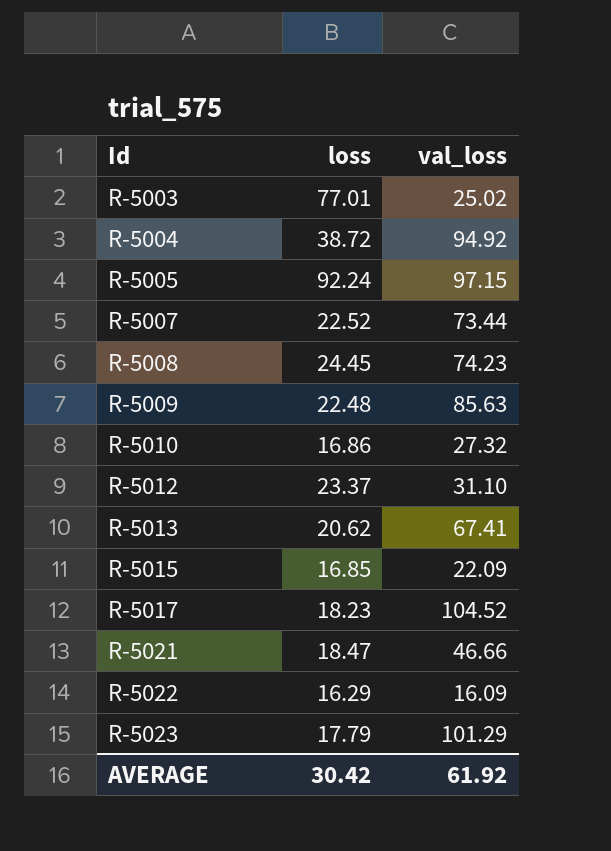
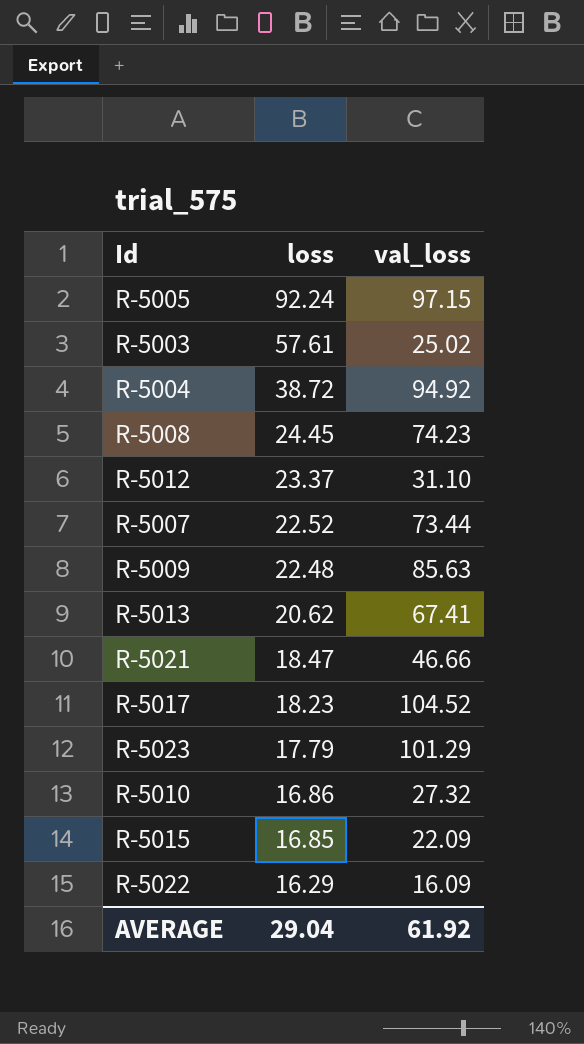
row order: Id ascending -> loss descending
R-5003 | loss: 77.01 -> 57.61
AVERAGE | loss: 30.42 -> 29.04

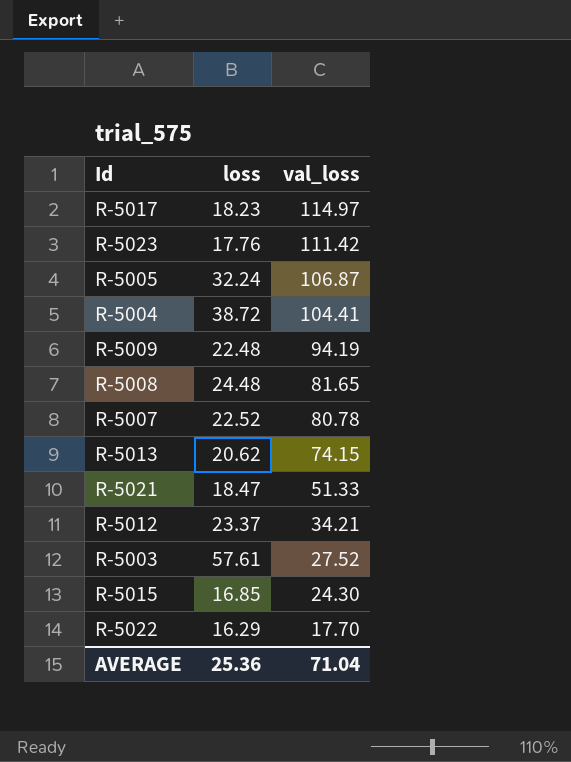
row order: loss descending -> val_loss descending
row R-5010: 16.86 | 27.32 -> none
R-5017 | val_loss: 104.52 -> 114.97
R-5023 | loss: 17.79 -> 17.76
R-5023 | val_loss: 101.29 -> 111.42
R-5005 | loss: 92.24 -> 32.24
R-5005 | val_loss: 97.15 -> 106.87
R-5004 | val_loss: 94.92 -> 104.41
R-5009 | val_loss: 85.63 -> 94.19
R-5008 | loss: 24.45 -> 24.48
R-5008 | val_loss: 74.23 -> 81.65
R-5007 | val_loss: 73.44 -> 80.78
R-5013 | val_loss: 67.41 -> 74.15
R-5021 | val_loss: 46.66 -> 51.33
R-5012 | val_loss: 31.10 -> 34.21
R-5003 | val_loss: 25.02 -> 27.52
R-5015 | val_loss: 22.09 -> 24.30
R-5022 | val_loss: 16.09 -> 17.70
AVERAGE | loss: 29.04 -> 25.36
AVERAGE | val_loss: 61.92 -> 71.04

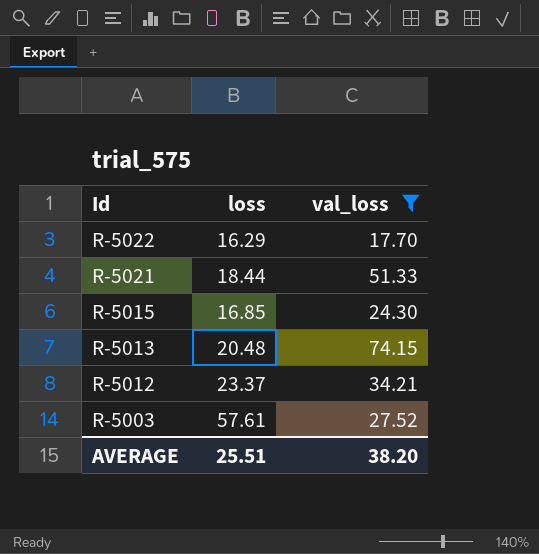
filter: none -> val_loss <= 74.15
row order: val_loss descending -> Id descending
R-5021 | loss: 18.47 -> 18.44
R-5013 | loss: 20.62 -> 20.48
AVERAGE | loss: 25.36 -> 25.51
AVERAGE | val_loss: 71.04 -> 38.20

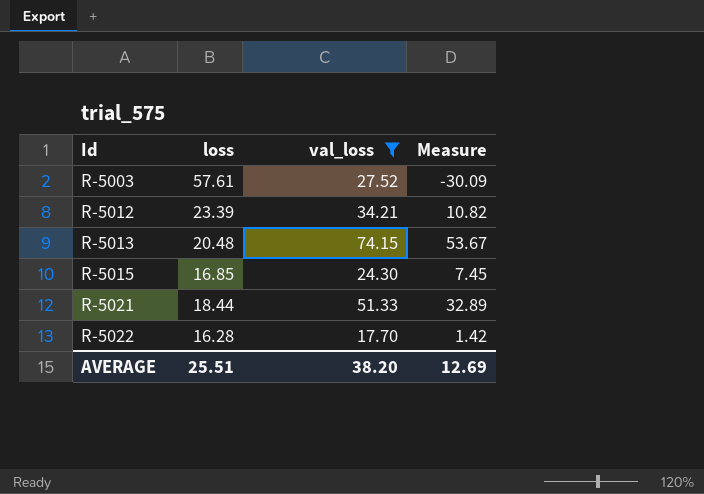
row order: Id descending -> Id ascending
column Measure | formula: none -> [val_loss] - [loss]
R-5012 | loss: 23.37 -> 23.39
R-5022 | loss: 16.29 -> 16.28

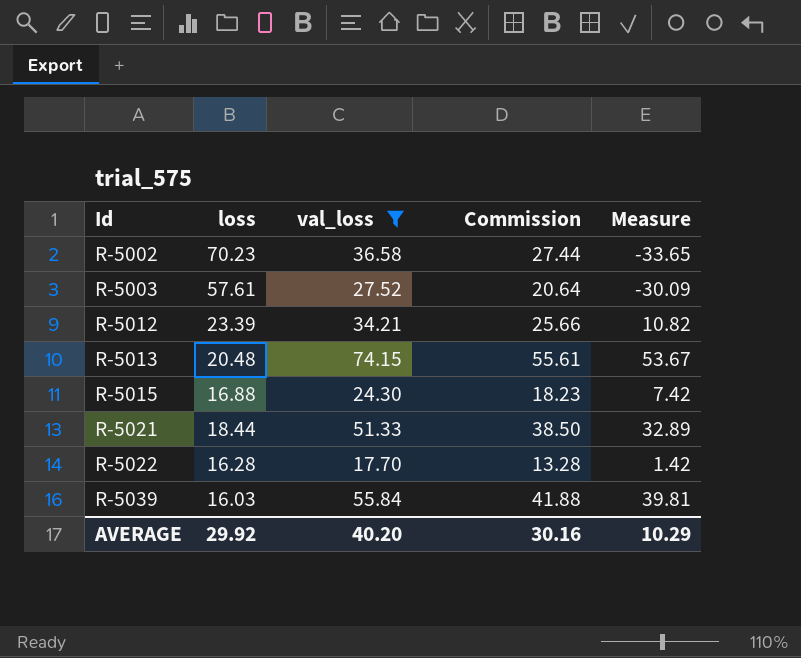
column Commission | formula: none -> [val_loss] * 0.75
row R-5002: none -> 70.23 | 36.58 | 27.44 | -33.65
R-5015 | loss: 16.85 -> 16.88
R-5015 | Measure: 7.45 -> 7.42
row R-5039: none -> 16.03 | 55.84 | 41.88 | 39.81
AVERAGE | loss: 25.51 -> 29.92
AVERAGE | val_loss: 38.20 -> 40.20
AVERAGE | Measure: 12.69 -> 10.29

